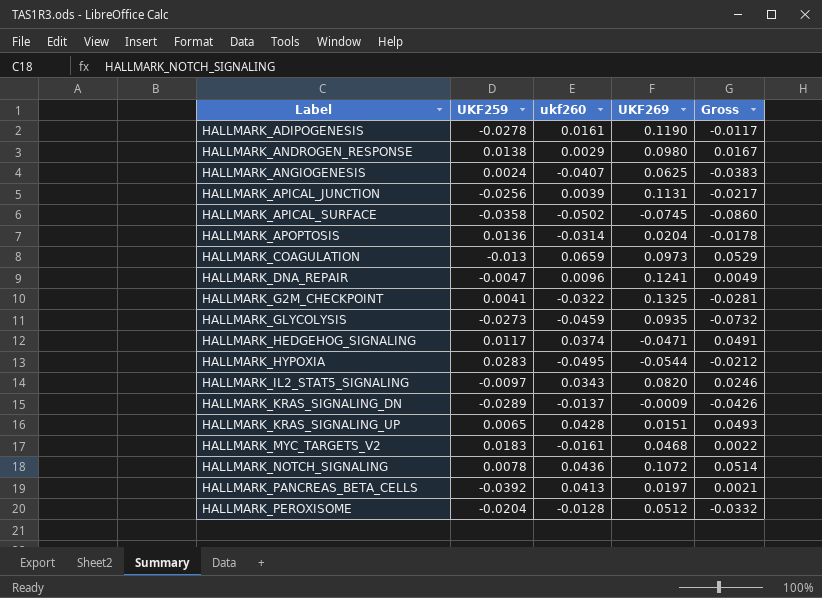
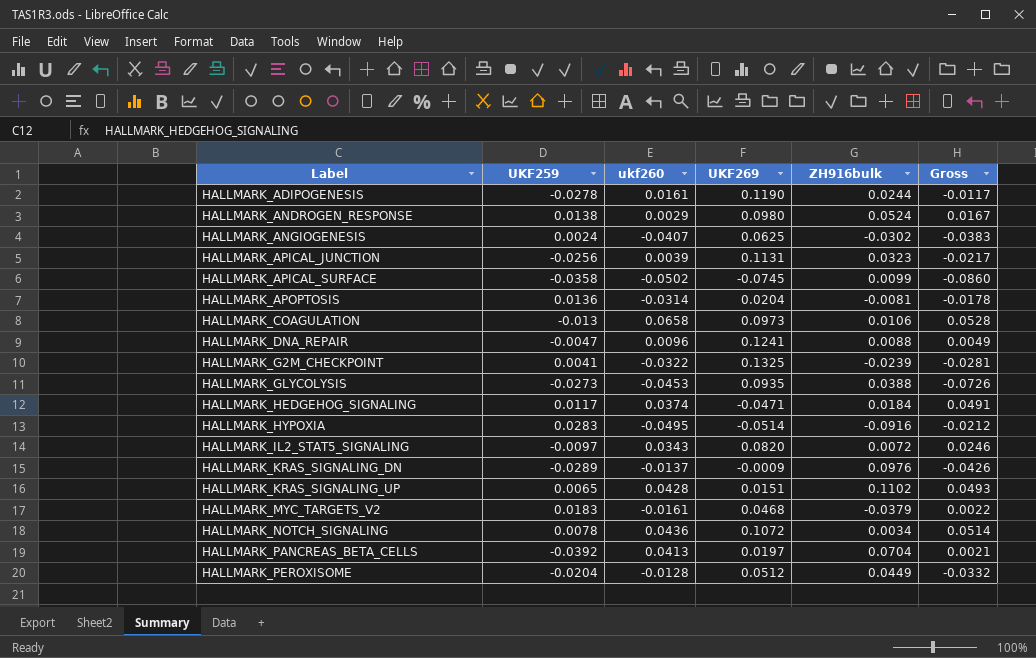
column ZH916bulk | position: none -> 5
HALLMARK_COAGULATION | ukf260: 0.0659 -> 0.0658
HALLMARK_COAGULATION | Gross: 0.0529 -> 0.0528
HALLMARK_GLYCOLYSIS | ukf260: -0.0459 -> -0.0453
HALLMARK_GLYCOLYSIS | Gross: -0.0732 -> -0.0726
HALLMARK_HYPOXIA | UKF269: -0.0544 -> -0.0514

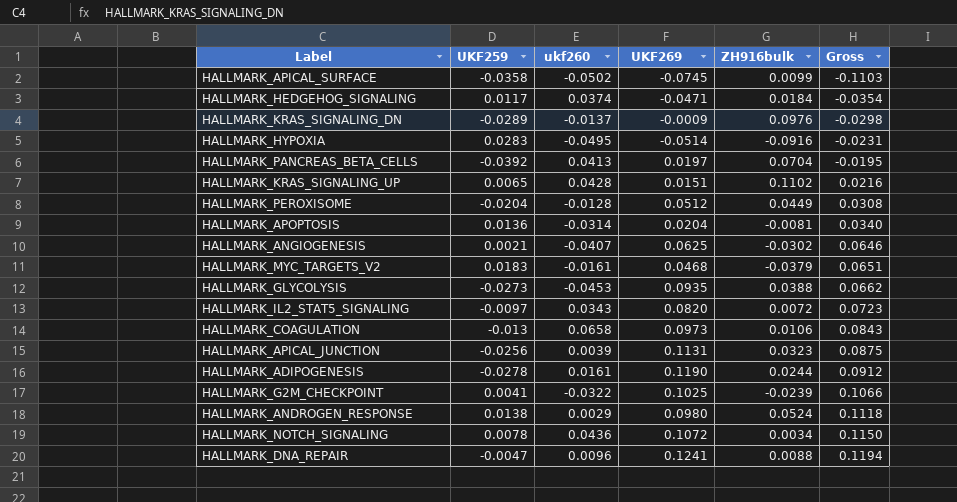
row order: Label ascending -> Gross ascending
column Gross | formula: [UKF259] + [ukf260] -> [UKF259] + [UKF269]
HALLMARK_ANGIOGENESIS | UKF259: 0.0024 -> 0.0021
HALLMARK_G2M_CHECKPOINT | UKF269: 0.1325 -> 0.1025

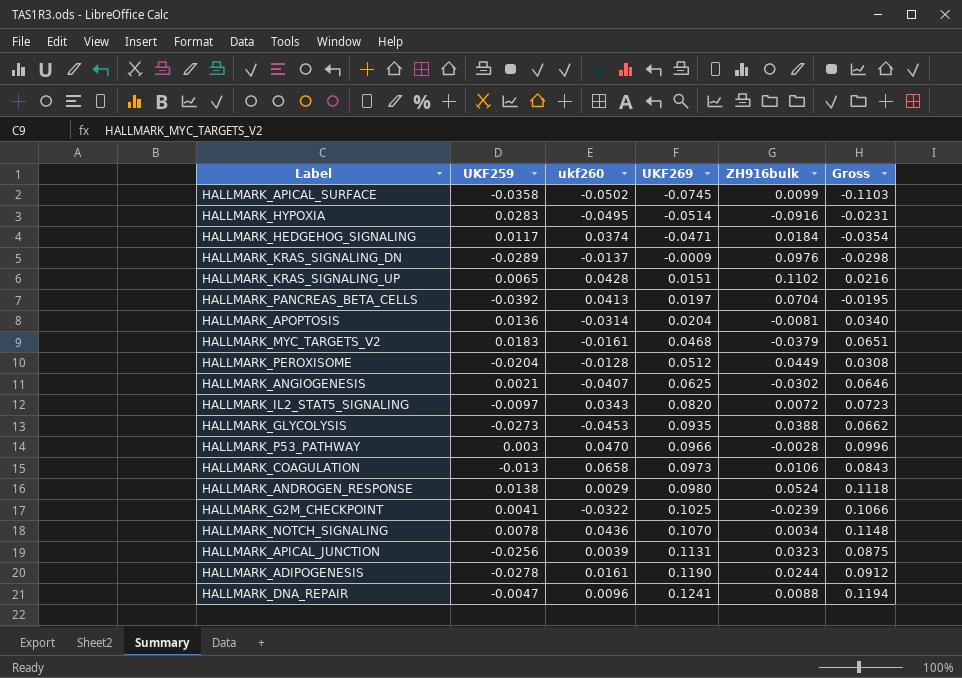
row order: Gross ascending -> UKF269 ascending
row HALLMARK_P53_PATHWAY: none -> 0.003 | 0.0470 | 0.0966 | -0.0028 | 0.0996
HALLMARK_NOTCH_SIGNALING | UKF269: 0.1072 -> 0.1070
HALLMARK_NOTCH_SIGNALING | Gross: 0.1150 -> 0.1148

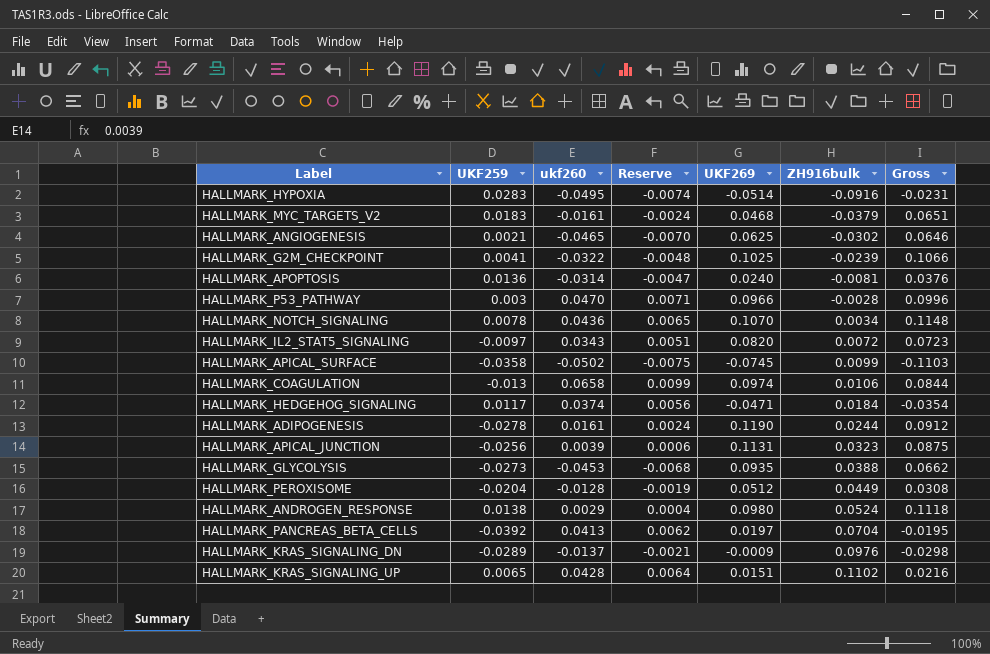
row order: UKF269 ascending -> ZH916bulk ascending
column Reserve | formula: none -> [ukf260] * 0.15
row HALLMARK_DNA_REPAIR: -0.0047 | 0.0096 | 0.1241 | 0.0088 | 0.1194 -> none
HALLMARK_ANGIOGENESIS | ukf260: -0.0407 -> -0.0465
HALLMARK_APOPTOSIS | UKF269: 0.0204 -> 0.0240
HALLMARK_APOPTOSIS | Gross: 0.0340 -> 0.0376
HALLMARK_COAGULATION | UKF269: 0.0973 -> 0.0974
HALLMARK_COAGULATION | Gross: 0.0843 -> 0.0844

